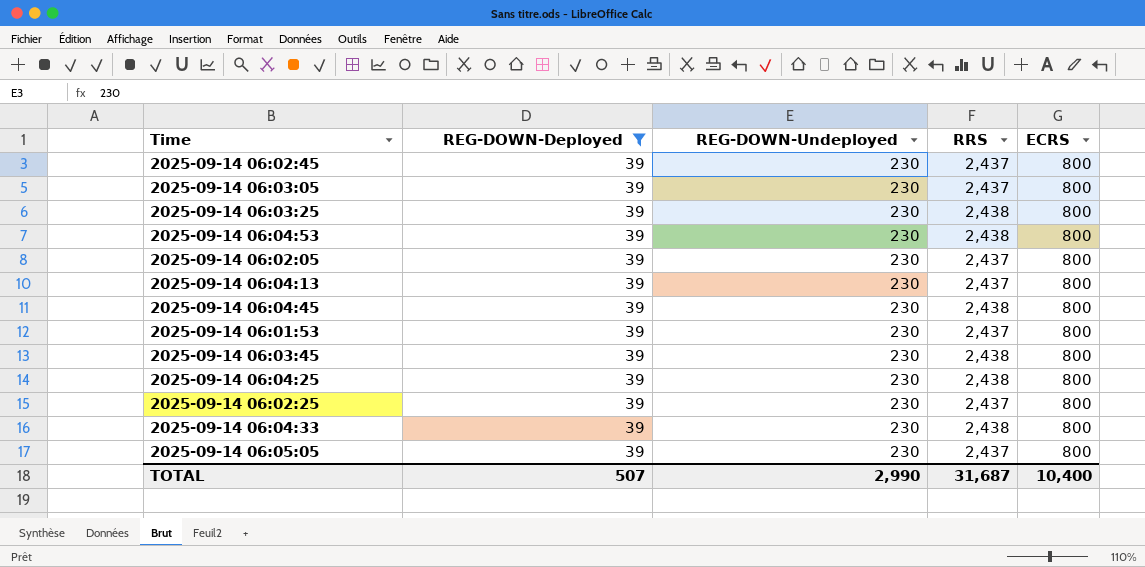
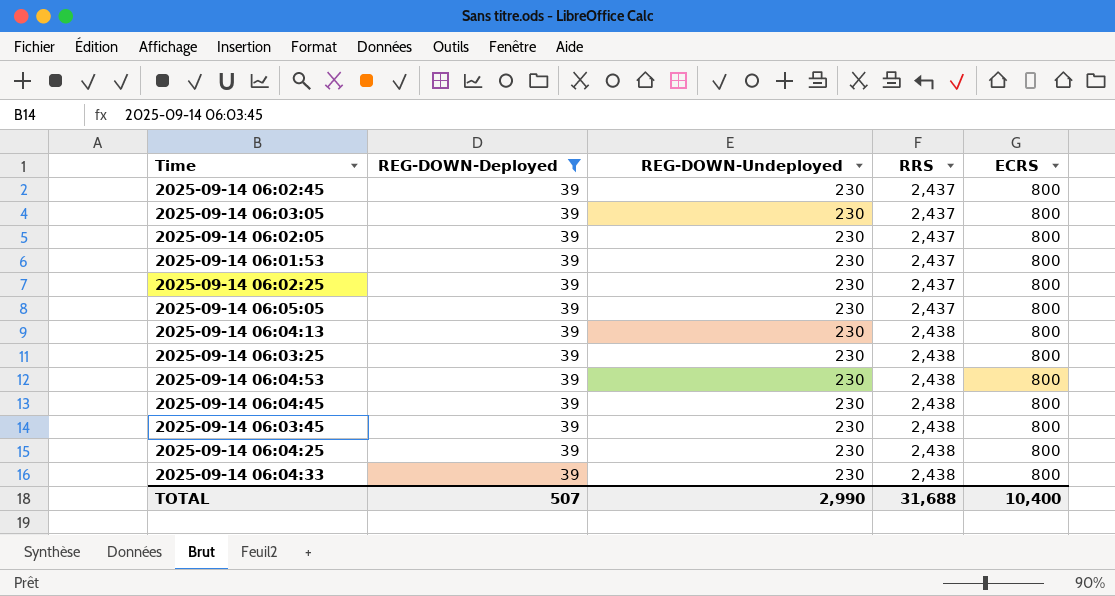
row order: none -> RRS ascending
2025-09-14 06:04:13 | RRS: 2,437 -> 2,438
TOTAL | RRS: 31,687 -> 31,688

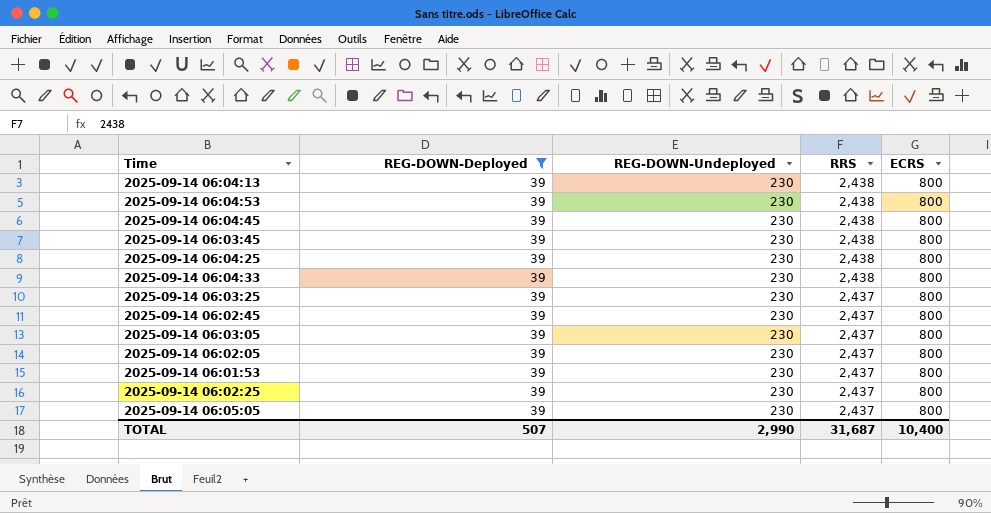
row order: RRS ascending -> RRS descending
2025-09-14 06:03:25 | RRS: 2,438 -> 2,437
TOTAL | RRS: 31,688 -> 31,687

